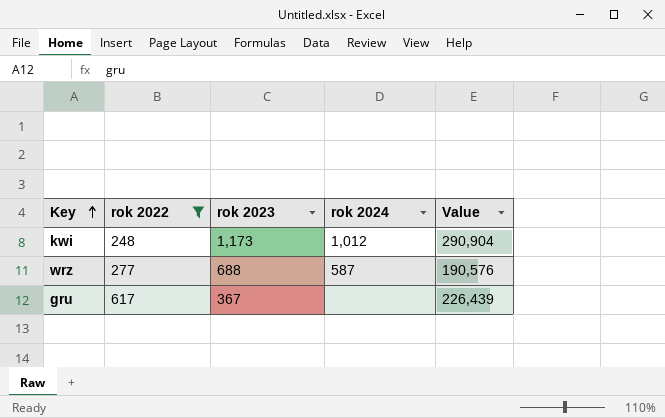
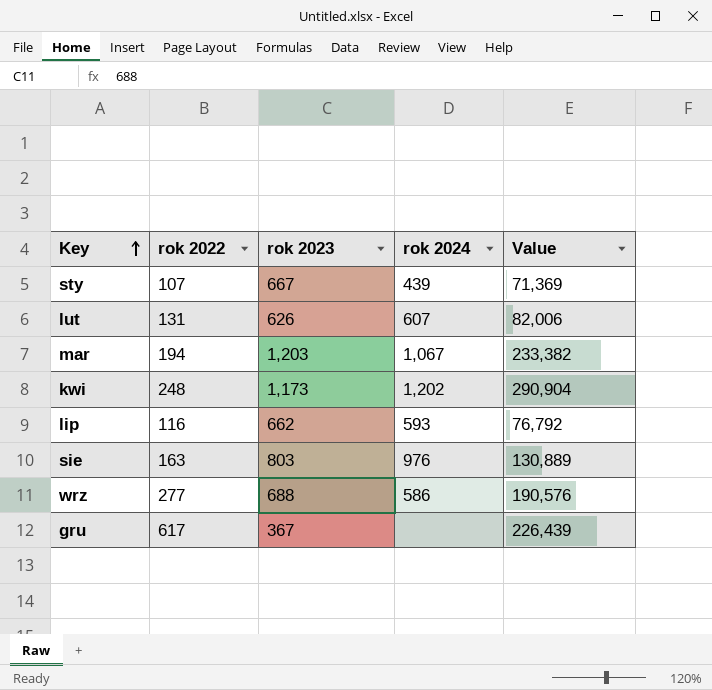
filter: rok 2022 >= 248 -> none
kwi | rok 2024: 1,012 -> 1,202
wrz | rok 2024: 587 -> 586

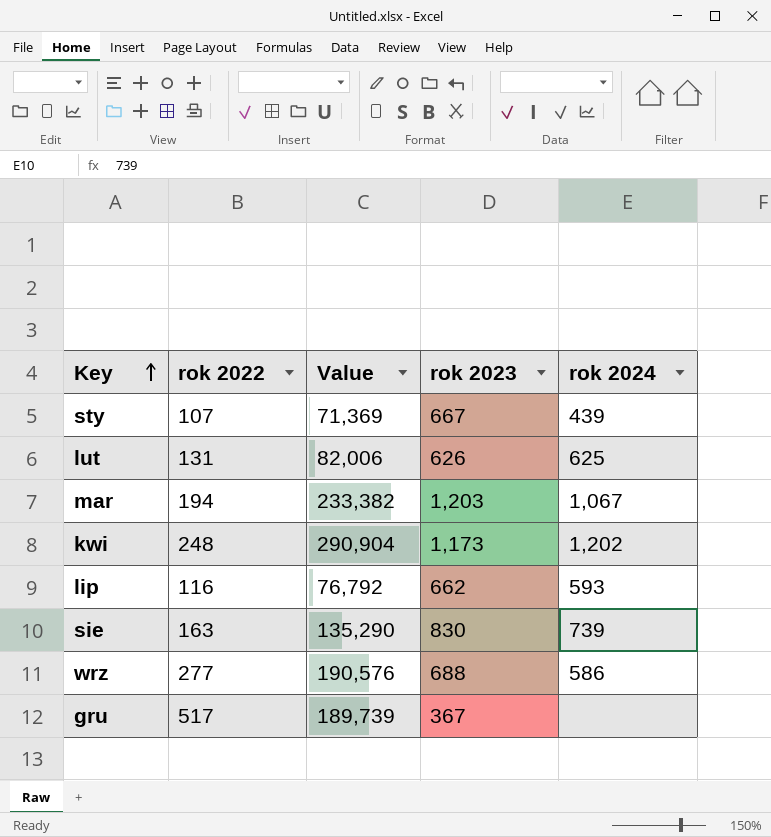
column Value | position: 5 -> 3
lut | rok 2024: 607 -> 625
sie | Value: 130,889 -> 135,290
sie | rok 2023: 803 -> 830
sie | rok 2024: 976 -> 739
gru | rok 2022: 617 -> 517
gru | Value: 226,439 -> 189,739

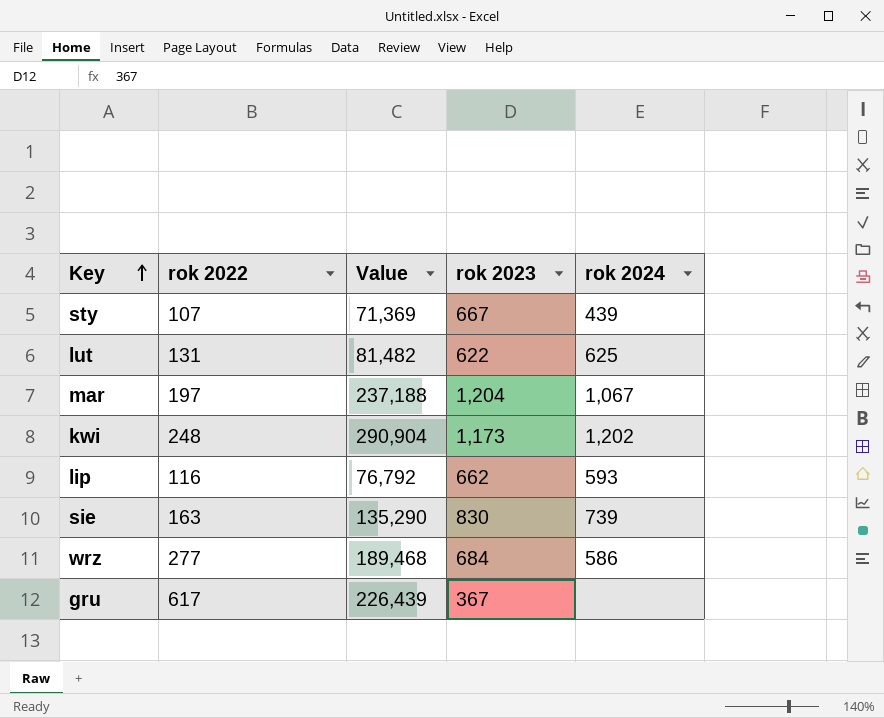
lut | Value: 82,006 -> 81,482
lut | rok 2023: 626 -> 622
mar | rok 2022: 194 -> 197
mar | Value: 233,382 -> 237,188
mar | rok 2023: 1,203 -> 1,204
wrz | Value: 190,576 -> 189,468
wrz | rok 2023: 688 -> 684
gru | rok 2022: 517 -> 617
gru | Value: 189,739 -> 226,439

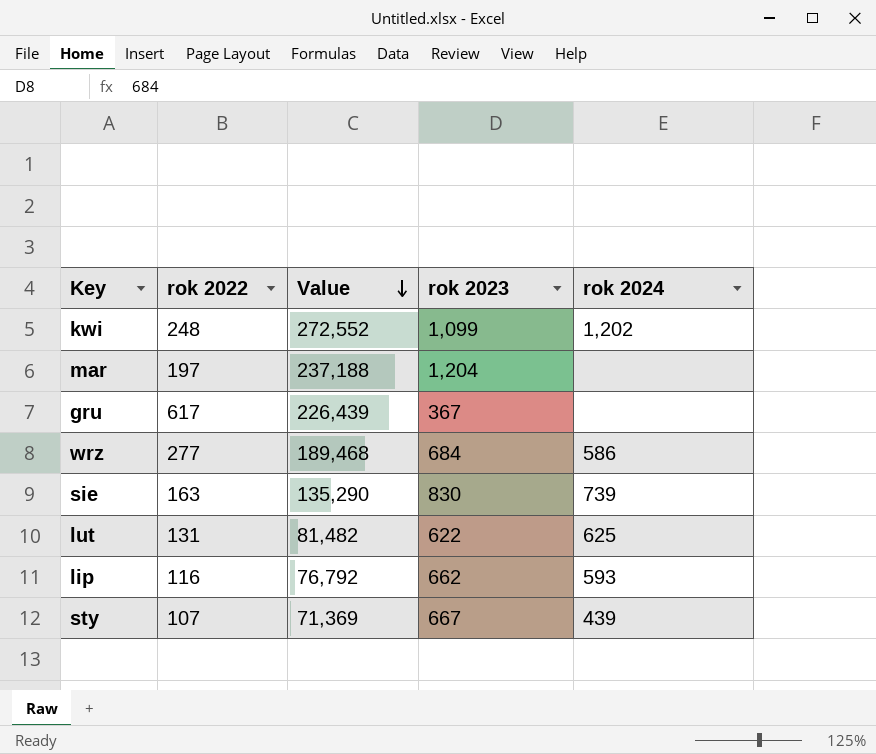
row order: Key ascending -> Value descending
kwi | Value: 290,904 -> 272,552
kwi | rok 2023: 1,173 -> 1,099
mar | rok 2024: 1,067 -> none

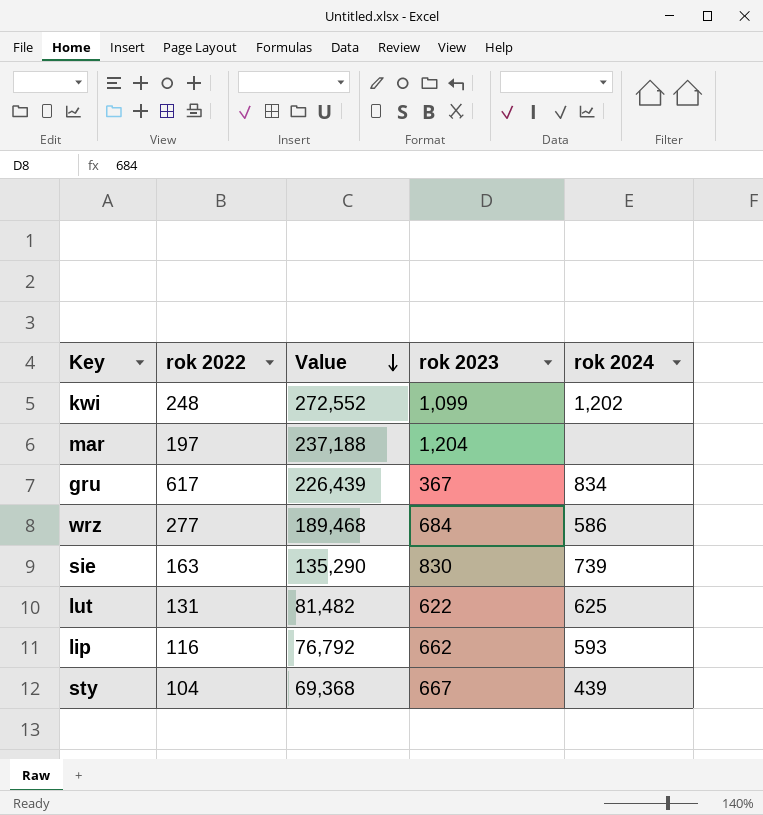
gru | rok 2024: none -> 834
sty | rok 2022: 107 -> 104
sty | Value: 71,369 -> 69,368

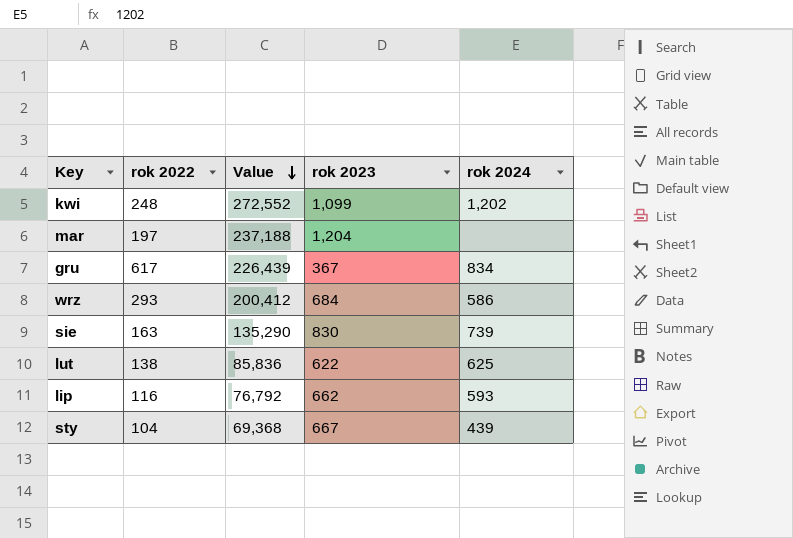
wrz | rok 2022: 277 -> 293
wrz | Value: 189,468 -> 200,412
lut | rok 2022: 131 -> 138
lut | Value: 81,482 -> 85,836

